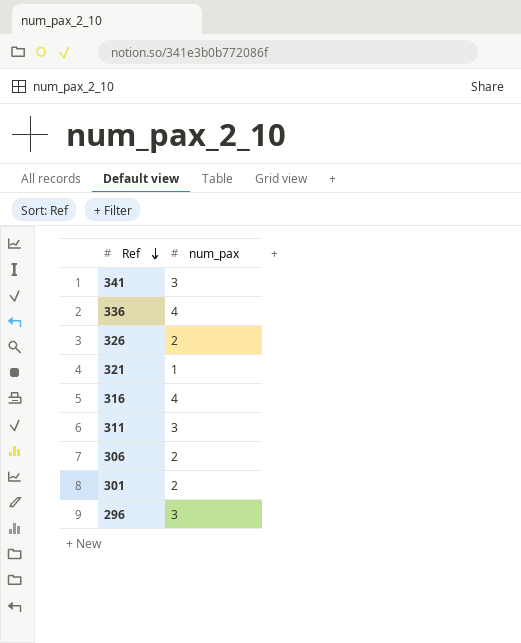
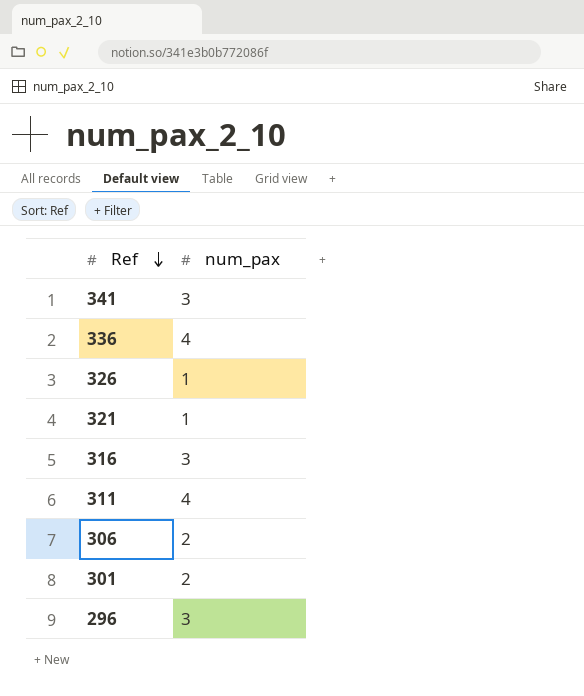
326 | num_pax: 2 -> 1
316 | num_pax: 4 -> 3
311 | num_pax: 3 -> 4

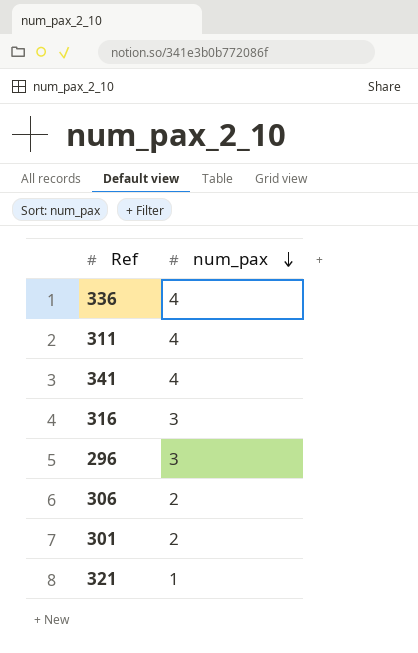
row order: Ref descending -> num_pax descending
row 326: 1 -> none
341 | num_pax: 3 -> 4

